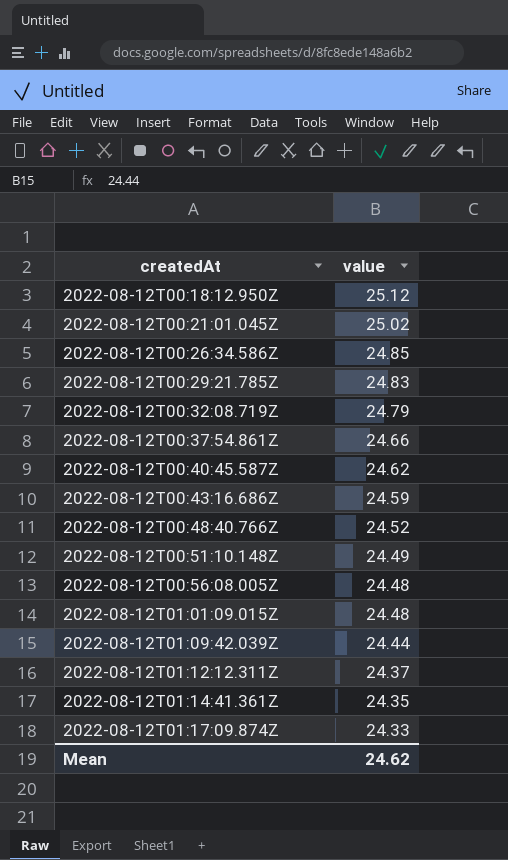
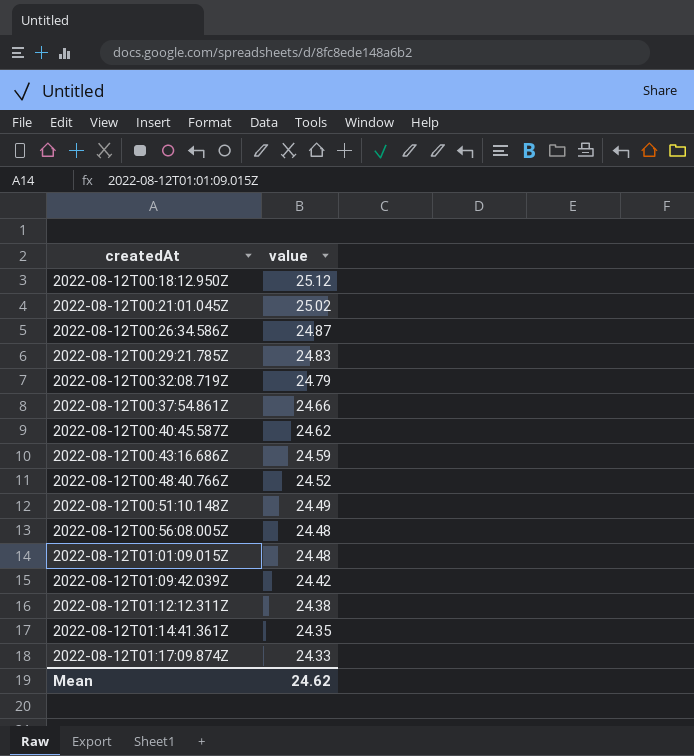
2022-08-12T00:26:34.586Z | value: 24.85 -> 24.87
2022-08-12T01:09:42.039Z | value: 24.44 -> 24.42
2022-08-12T01:12:12.311Z | value: 24.37 -> 24.38

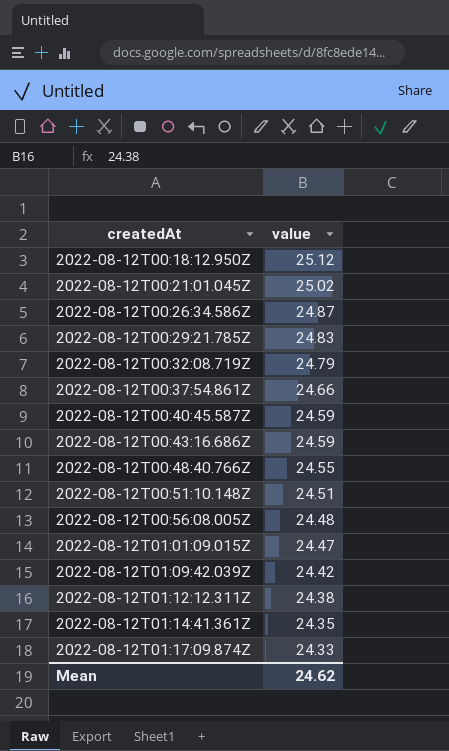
2022-08-12T00:40:45.587Z | value: 24.62 -> 24.59
2022-08-12T00:48:40.766Z | value: 24.52 -> 24.55
2022-08-12T00:51:10.148Z | value: 24.49 -> 24.51
2022-08-12T01:01:09.015Z | value: 24.48 -> 24.47

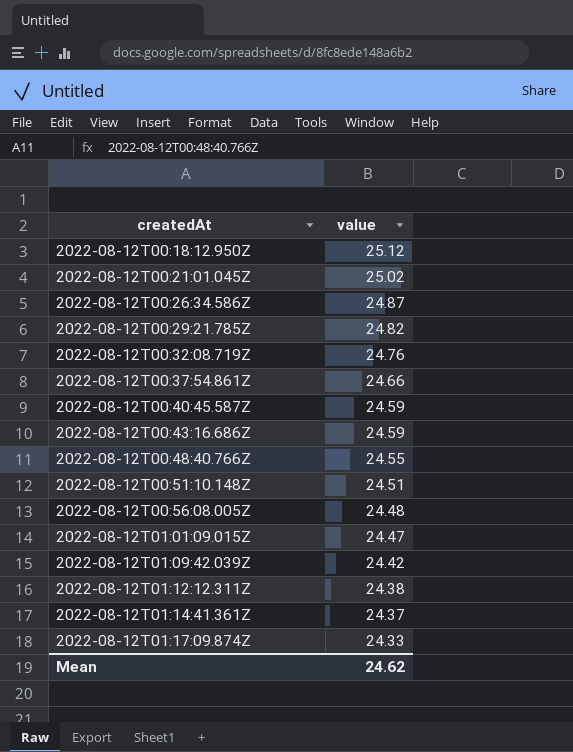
2022-08-12T00:29:21.785Z | value: 24.83 -> 24.82
2022-08-12T00:32:08.719Z | value: 24.79 -> 24.76
2022-08-12T01:14:41.361Z | value: 24.35 -> 24.37

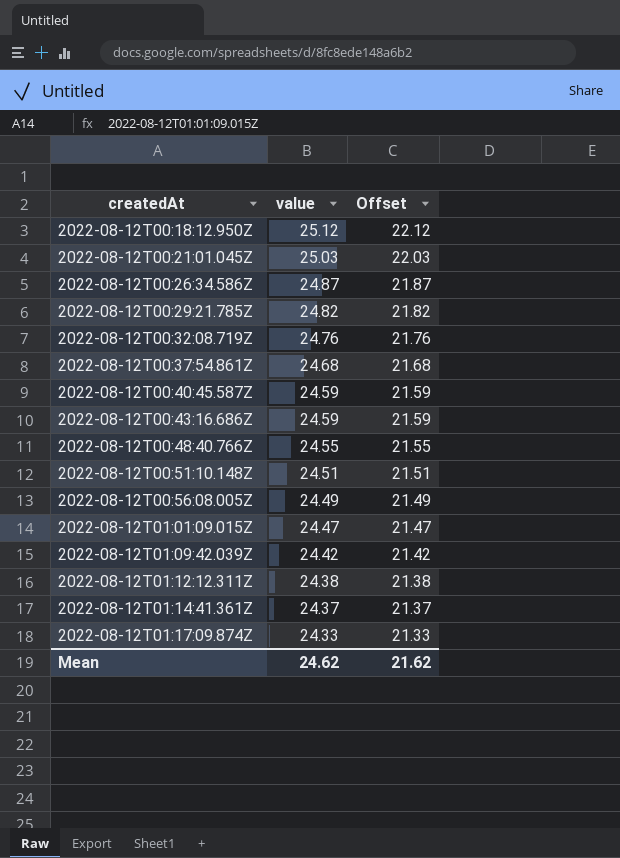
column Offset | formula: none -> [value] - 3
2022-08-12T00:21:01.045Z | value: 25.02 -> 25.03
2022-08-12T00:37:54.861Z | value: 24.66 -> 24.68
2022-08-12T00:56:08.005Z | value: 24.48 -> 24.49

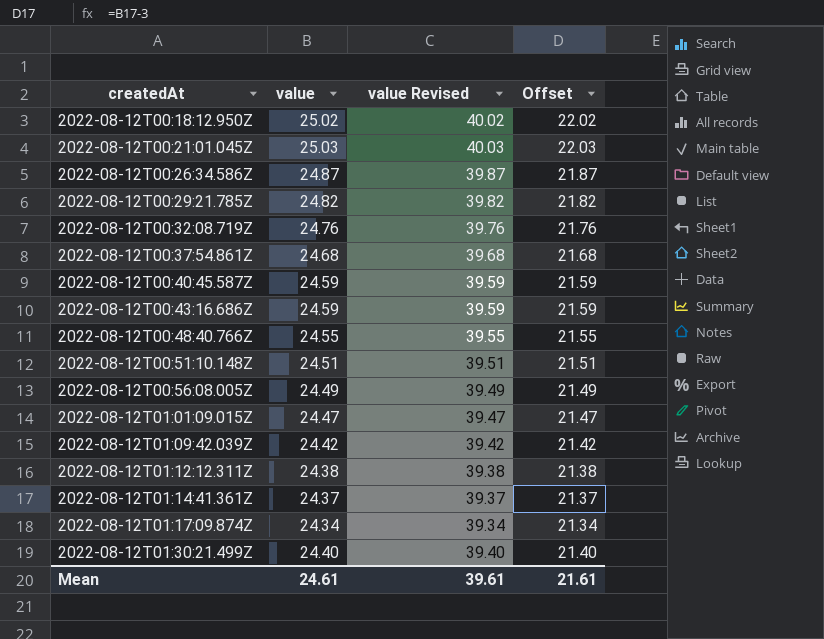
column value Revised | formula: none -> [value] + 15
2022-08-12T00:18:12.950Z | value: 25.12 -> 25.02
2022-08-12T00:18:12.950Z | Offset: 22.12 -> 22.02
2022-08-12T01:17:09.874Z | value: 24.33 -> 24.34
2022-08-12T01:17:09.874Z | Offset: 21.33 -> 21.34
row 2022-08-12T01:30:21.499Z: none -> 24.40 | 39.40 | 21.40
Mean | value: 24.62 -> 24.61
Mean | Offset: 21.62 -> 21.61

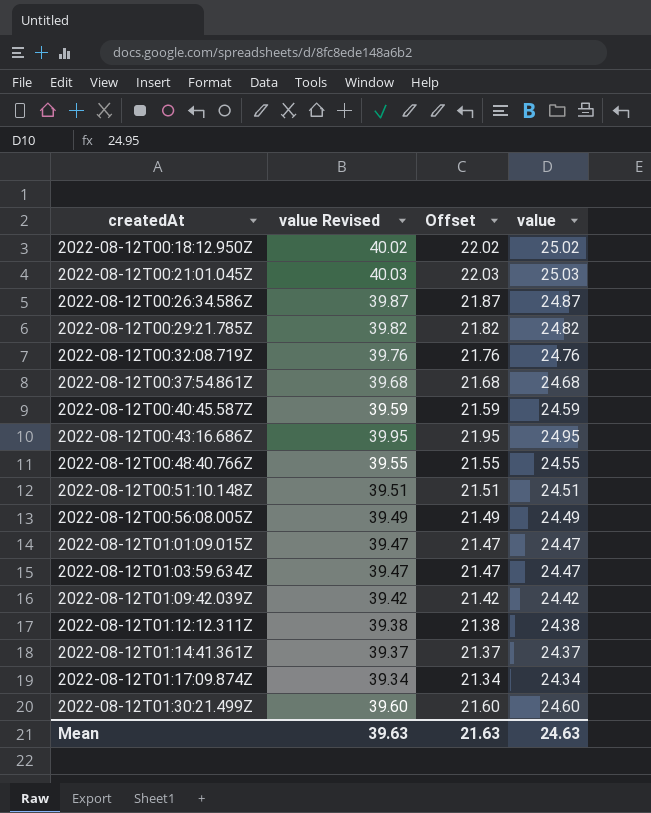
column value | position: 2 -> 4
2022-08-12T00:43:16.686Z | value Revised: 39.59 -> 39.95
2022-08-12T00:43:16.686Z | Offset: 21.59 -> 21.95
2022-08-12T00:43:16.686Z | value: 24.59 -> 24.95
row 2022-08-12T01:03:59.634Z: none -> 39.47 | 21.47 | 24.47
2022-08-12T01:30:21.499Z | value Revised: 39.40 -> 39.60
2022-08-12T01:30:21.499Z | Offset: 21.40 -> 21.60
2022-08-12T01:30:21.499Z | value: 24.40 -> 24.60
Mean | value Revised: 39.61 -> 39.63
Mean | Offset: 21.61 -> 21.63
Mean | value: 24.61 -> 24.63

